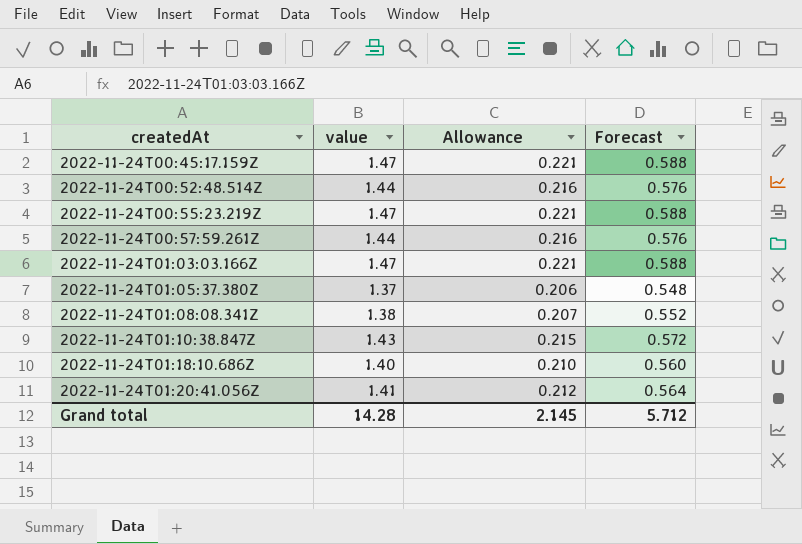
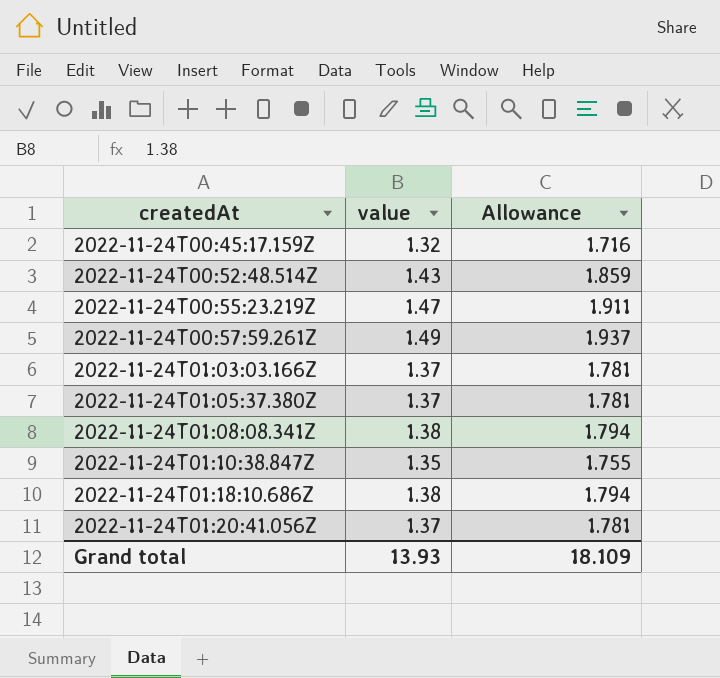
column Forecast | formula: [value] * 0.4 -> none
column Allowance | formula: [value] * 0.15 -> [value] * 1.3
2022-11-24T00:45:17.159Z | value: 1.47 -> 1.32
2022-11-24T00:52:48.514Z | value: 1.44 -> 1.43
2022-11-24T00:57:59.261Z | value: 1.44 -> 1.49
2022-11-24T01:03:03.166Z | value: 1.47 -> 1.37
2022-11-24T01:10:38.847Z | value: 1.43 -> 1.35
2022-11-24T01:18:10.686Z | value: 1.40 -> 1.38
2022-11-24T01:20:41.056Z | value: 1.41 -> 1.37
Grand total | value: 14.28 -> 13.93
Grand total | Allowance: 2.145 -> 18.109

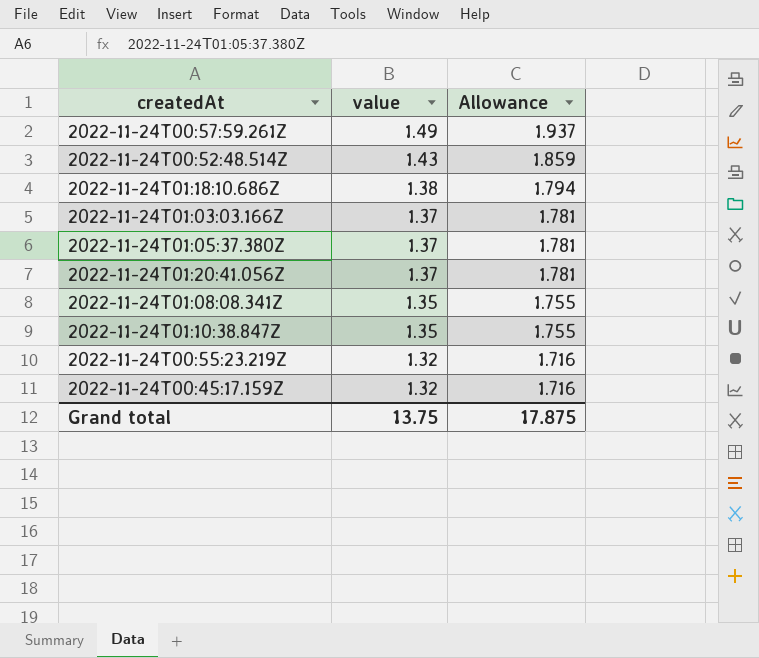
row order: createdAt ascending -> value descending
2022-11-24T01:08:08.341Z | value: 1.38 -> 1.35
2022-11-24T01:08:08.341Z | Allowance: 1.794 -> 1.755
2022-11-24T00:55:23.219Z | value: 1.47 -> 1.32
2022-11-24T00:55:23.219Z | Allowance: 1.911 -> 1.716
Grand total | value: 13.93 -> 13.75
Grand total | Allowance: 18.109 -> 17.875

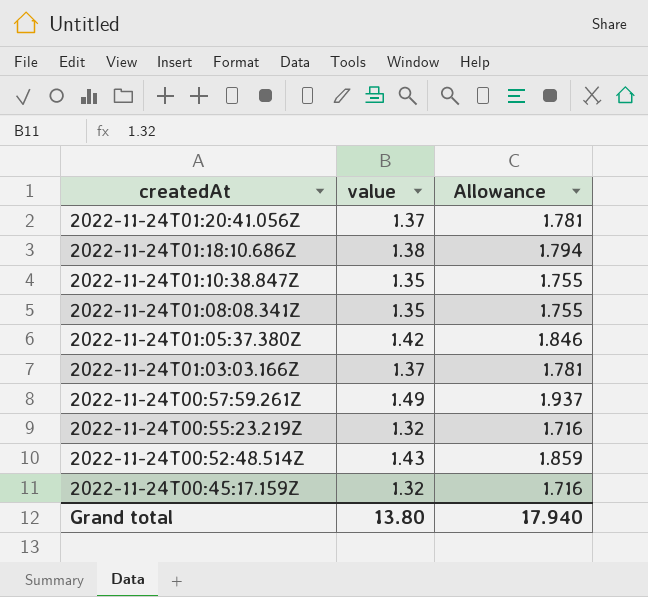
row order: value descending -> createdAt descending
2022-11-24T01:05:37.380Z | value: 1.37 -> 1.42
2022-11-24T01:05:37.380Z | Allowance: 1.781 -> 1.846
Grand total | value: 13.75 -> 13.80
Grand total | Allowance: 17.875 -> 17.940

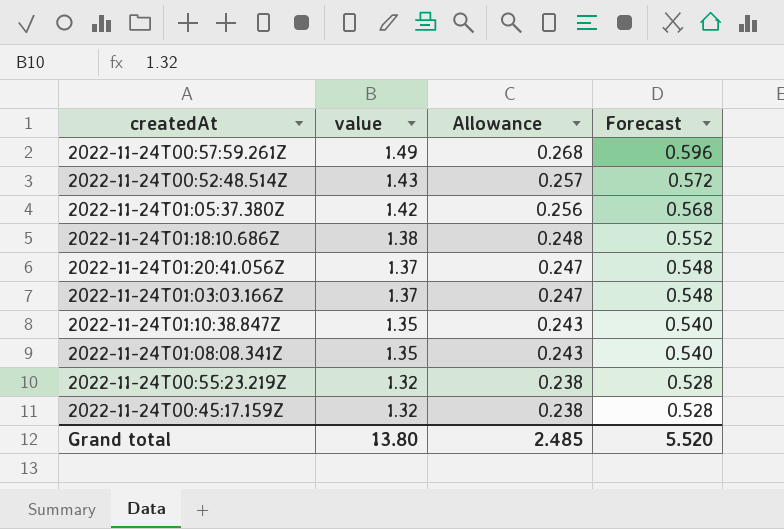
row order: createdAt descending -> value descending
column Allowance | formula: [value] * 1.3 -> [value] * 0.18
column Forecast | formula: none -> [value] * 0.4
Grand total | Allowance: 17.940 -> 2.485

